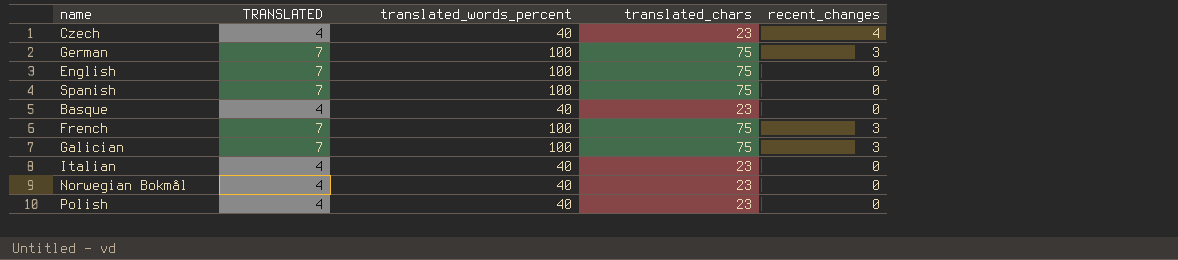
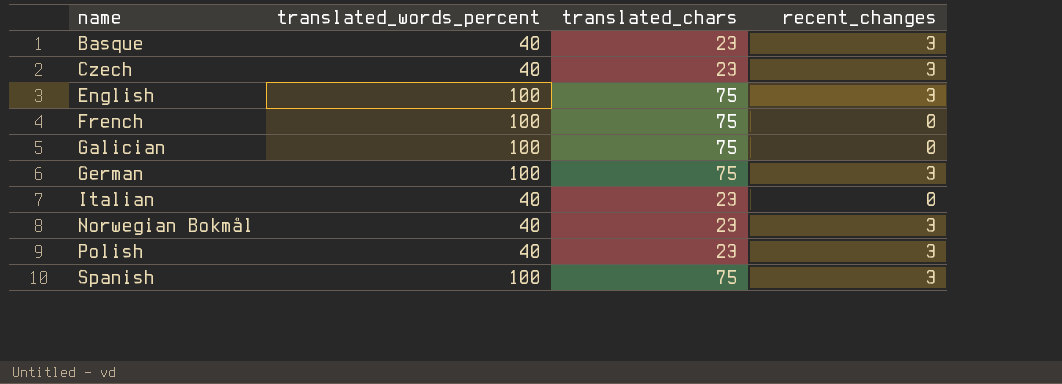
row order: none -> name ascending
column TRANSLATED | position: 2 -> none
Basque | recent_changes: 0 -> 3
Czech | recent_changes: 4 -> 3
English | recent_changes: 0 -> 3
French | recent_changes: 3 -> 0
Galician | recent_changes: 3 -> 0
Norwegian Bokmål | recent_changes: 0 -> 3
Polish | recent_changes: 0 -> 3
Spanish | recent_changes: 0 -> 3

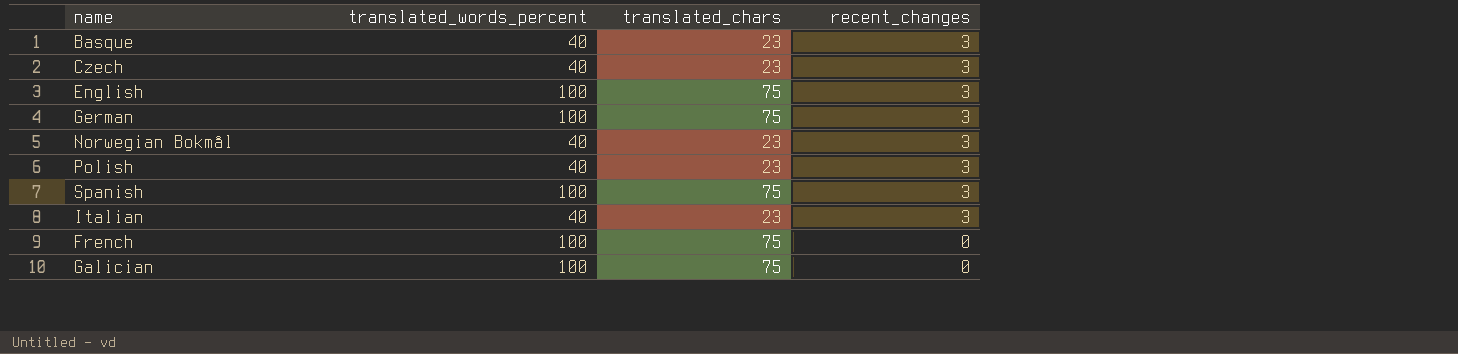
row order: name ascending -> recent_changes descending
Italian | recent_changes: 0 -> 3

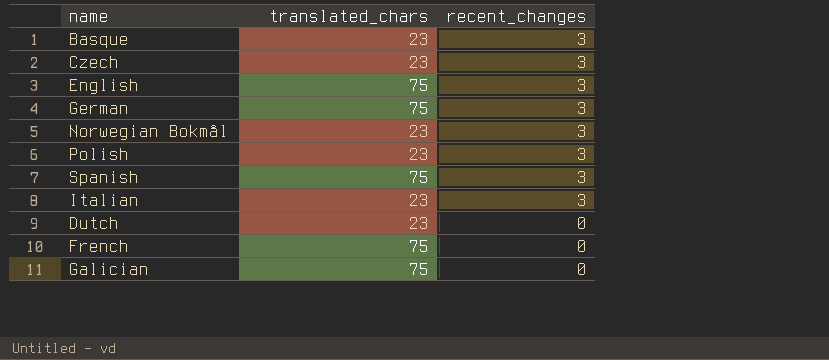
column translated_words_percent | position: 2 -> none
row Dutch: none -> 23 | 0

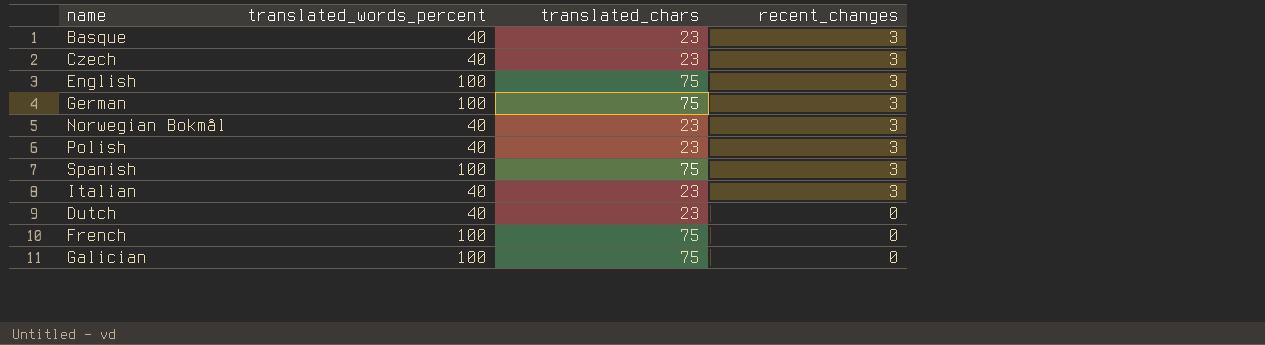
column translated_words_percent | position: none -> 2

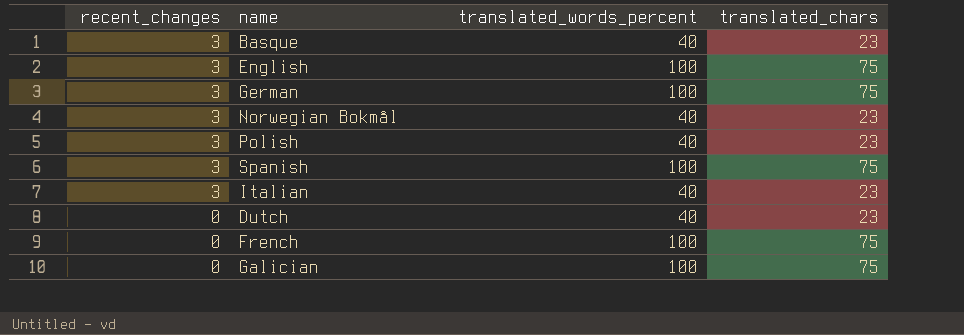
column recent_changes | position: 4 -> 1
row Czech: 40 | 23 | 3 -> none

